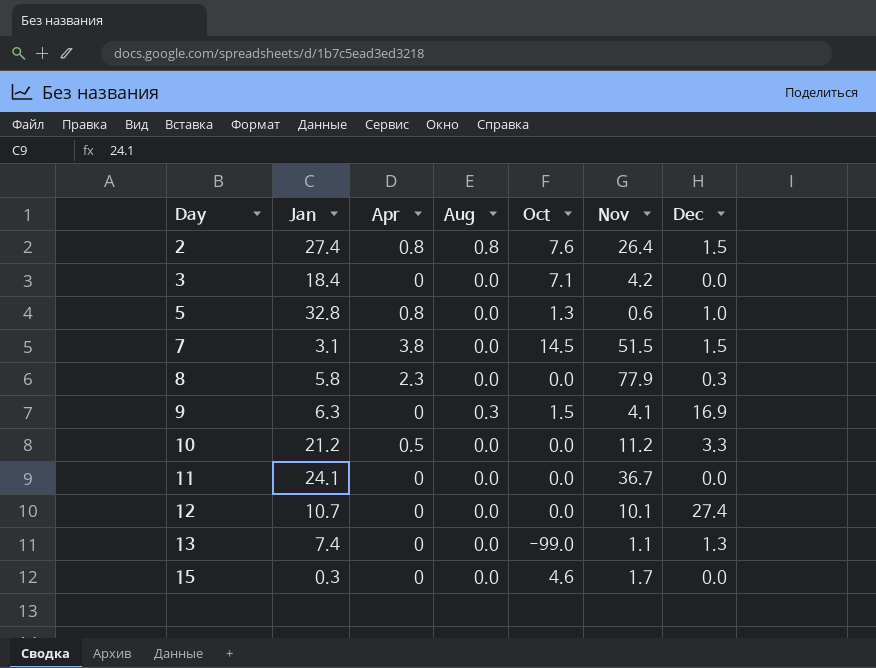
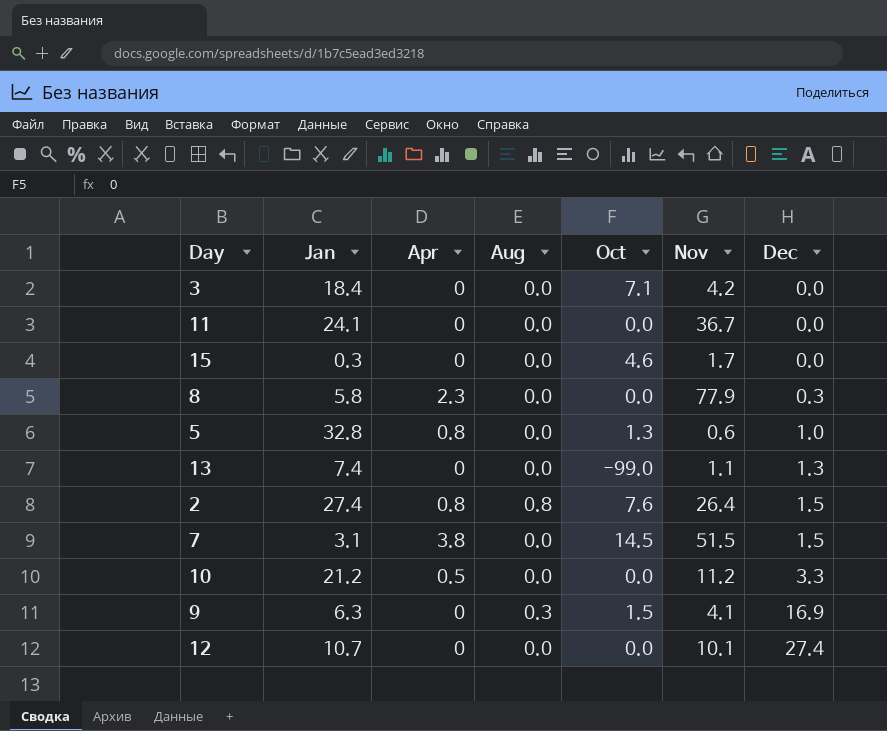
row order: Day ascending -> Dec ascending

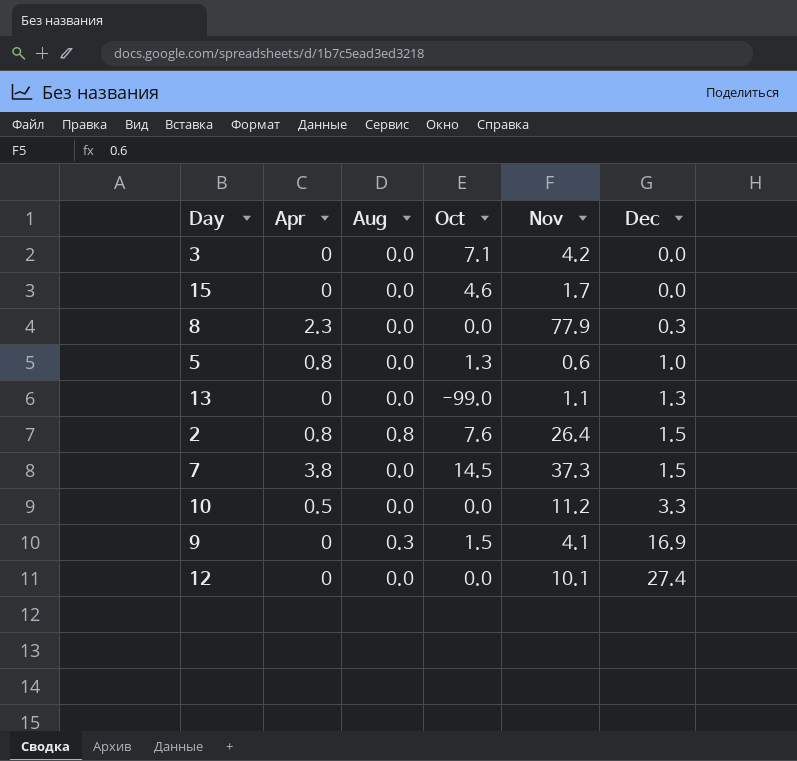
column Jan | position: 2 -> none
row 11: 24.1 | 0 | 0.0 | 0.0 | 36.7 | 0.0 -> none
7 | Nov: 51.5 -> 37.3

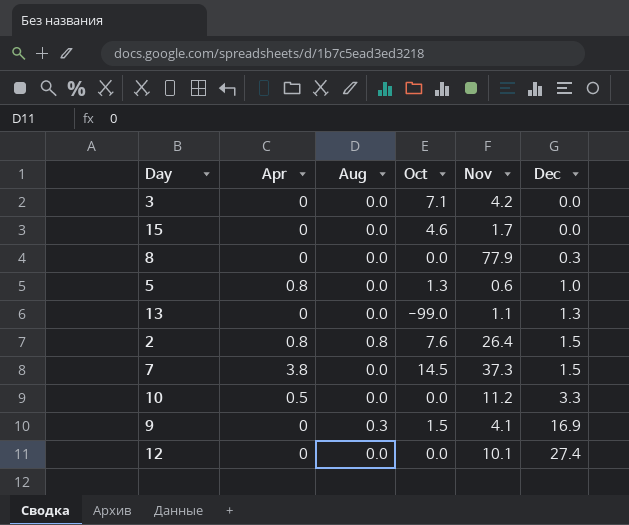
8 | Apr: 2.3 -> 0

